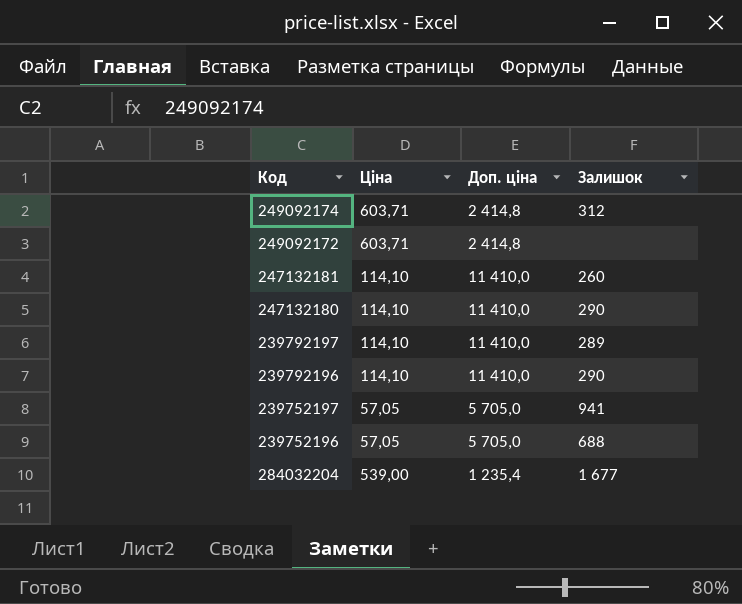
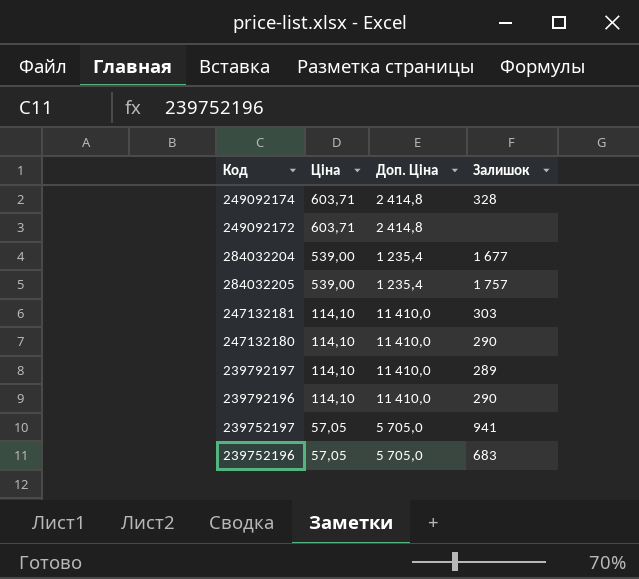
row order: none -> Ціна descending
column name: Доп. ціна -> Доп. Ціна
249092174 | Залишок: 312 -> 328
row 284032205: none -> 539,00 | 1 235,4 | 1 757
247132181 | Залишок: 260 -> 303
239752196 | Залишок: 688 -> 683

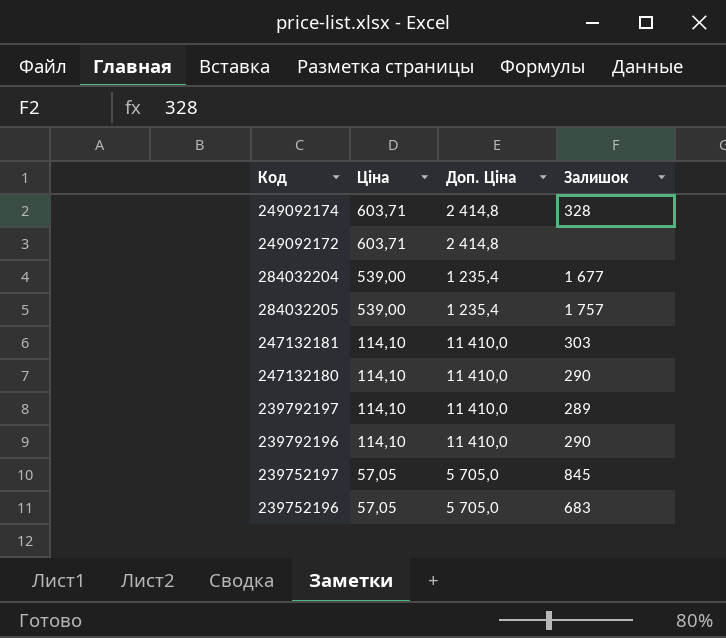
239752197 | Залишок: 941 -> 845

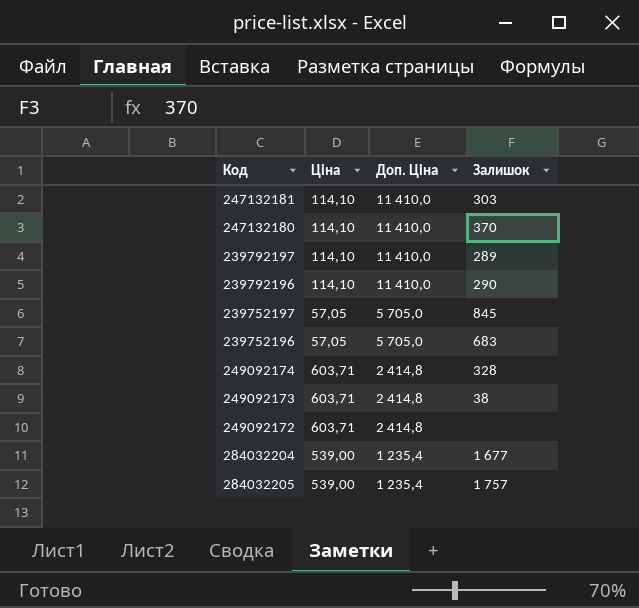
row order: Ціна descending -> Доп. Ціна descending
247132180 | Залишок: 290 -> 370
row 249092173: none -> 603,71 | 2 414,8 | 38

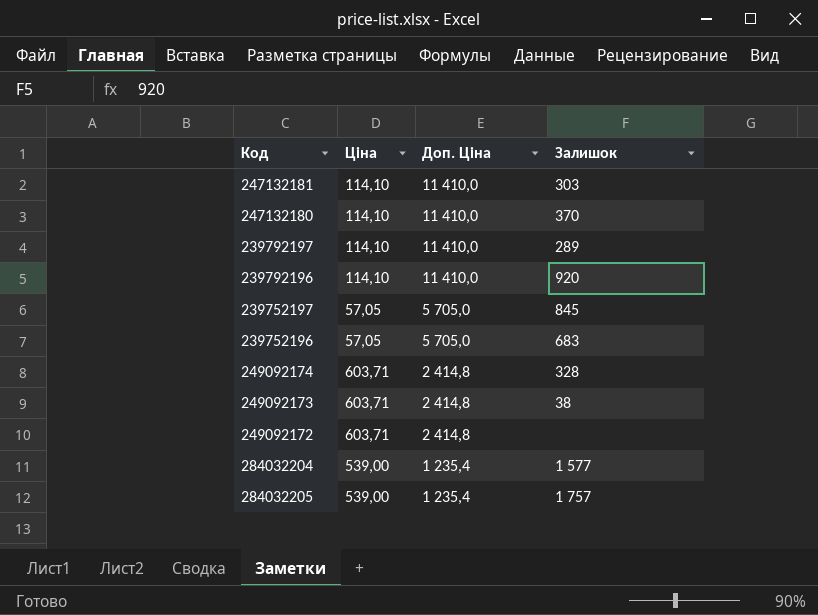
239792196 | Залишок: 290 -> 920
284032204 | Залишок: 1 677 -> 1 577

